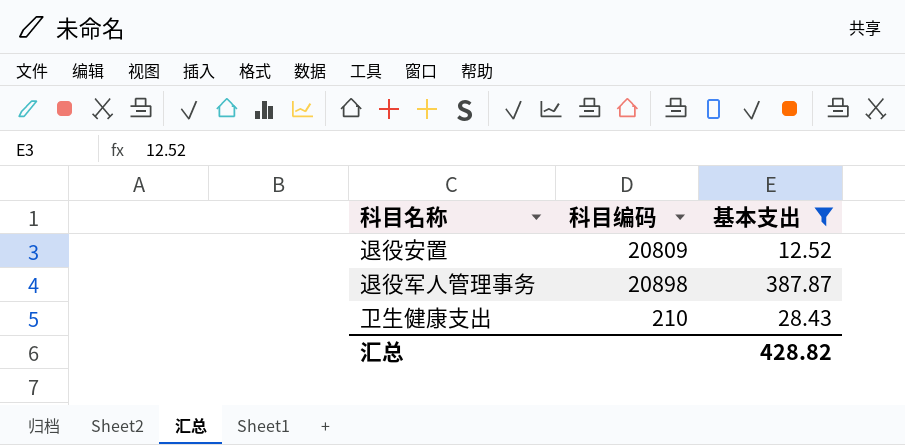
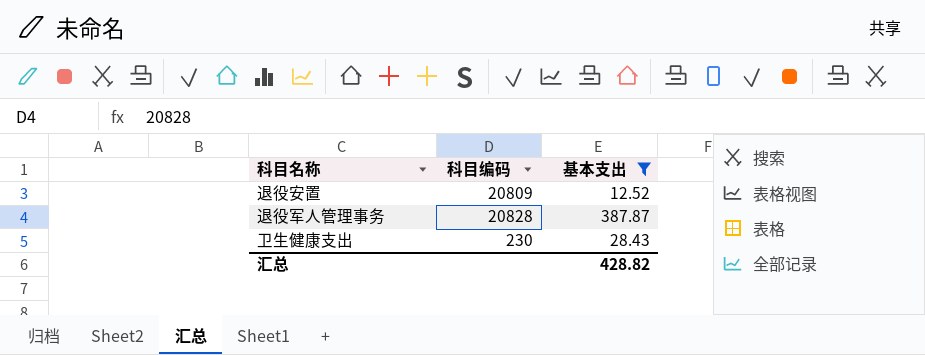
退役军人管理事务 | 科目编码: 20898 -> 20828
卫生健康支出 | 科目编码: 210 -> 230

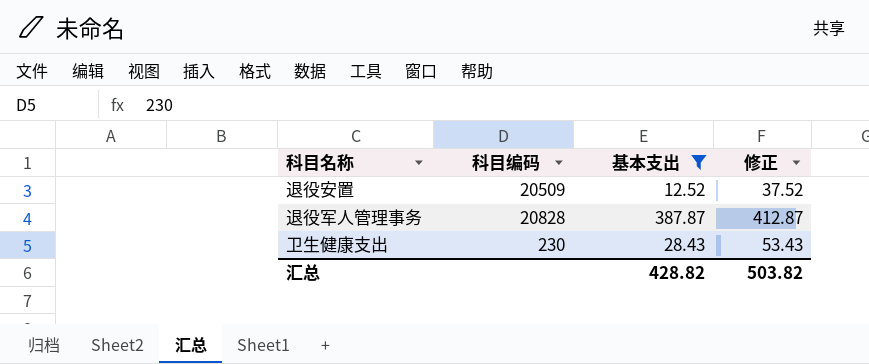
column 修正 | formula: none -> [基本支出] + 25
退役安置 | 科目编码: 20809 -> 20509

